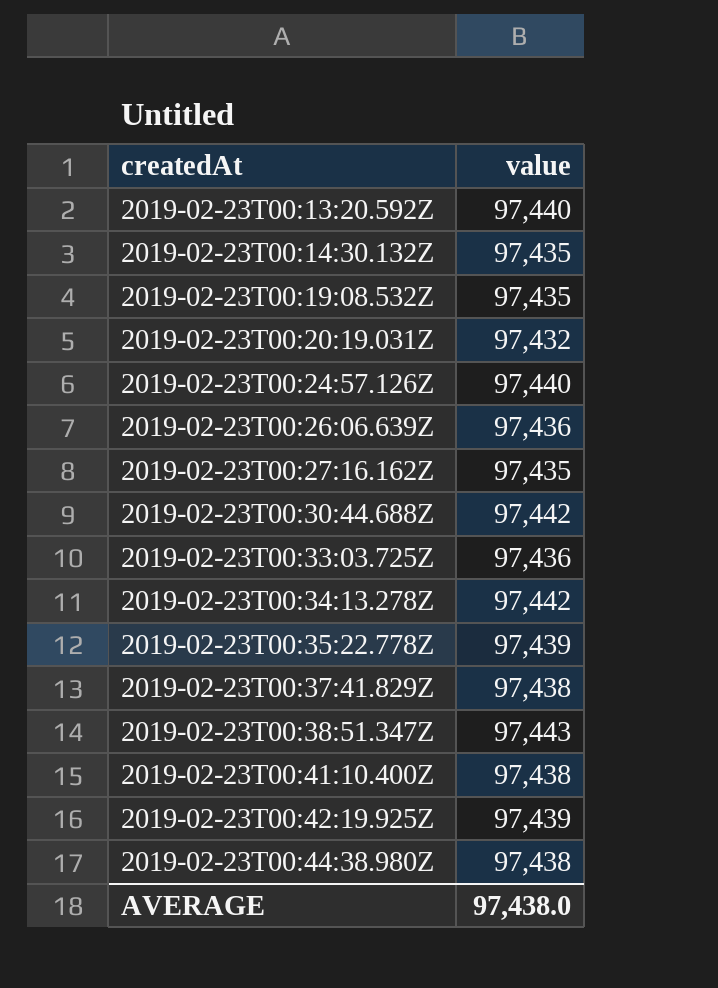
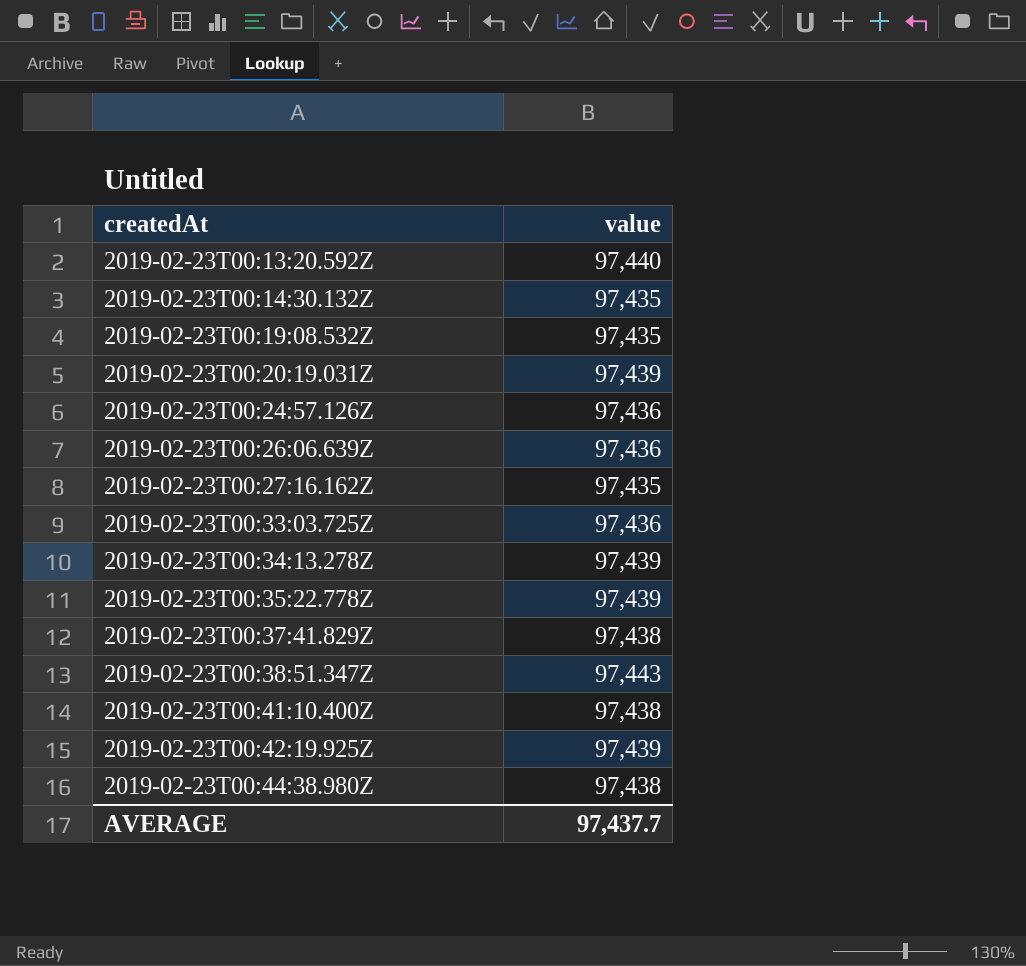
row 2019-02-23T00:30:44.688Z: 97,442 -> none
2019-02-23T00:20:19.031Z | value: 97,432 -> 97,439
2019-02-23T00:24:57.126Z | value: 97,440 -> 97,436
2019-02-23T00:34:13.278Z | value: 97,442 -> 97,439
AVERAGE | value: 97,438.0 -> 97,437.7

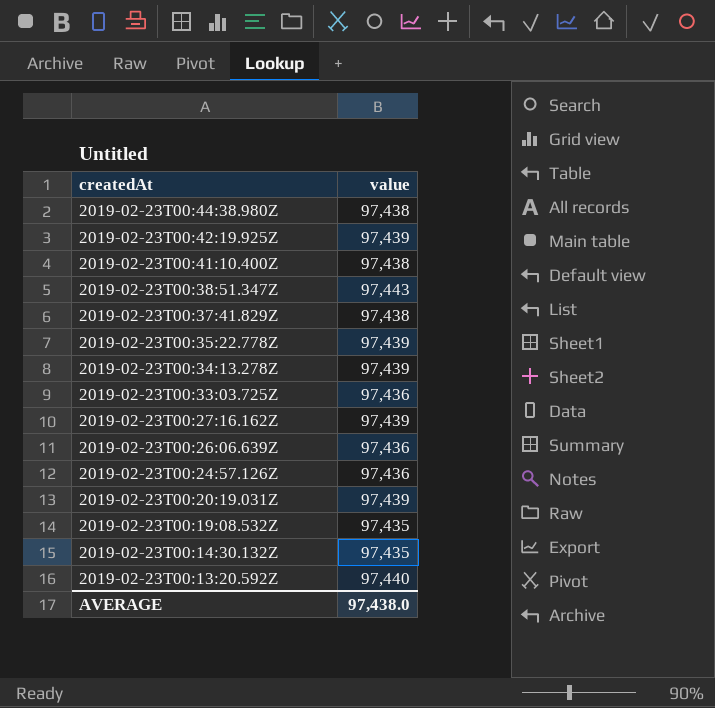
row order: createdAt ascending -> createdAt descending
2019-02-23T00:27:16.162Z | value: 97,435 -> 97,439
AVERAGE | value: 97,437.7 -> 97,438.0

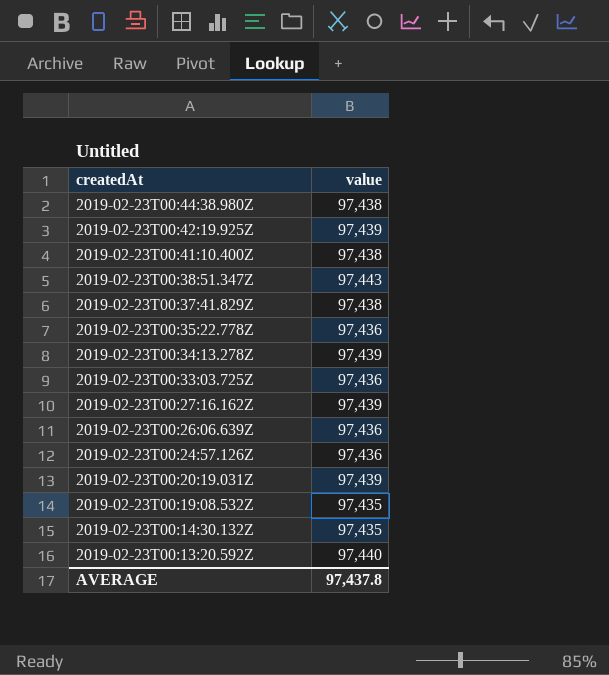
2019-02-23T00:35:22.778Z | value: 97,439 -> 97,436
AVERAGE | value: 97,438.0 -> 97,437.8

